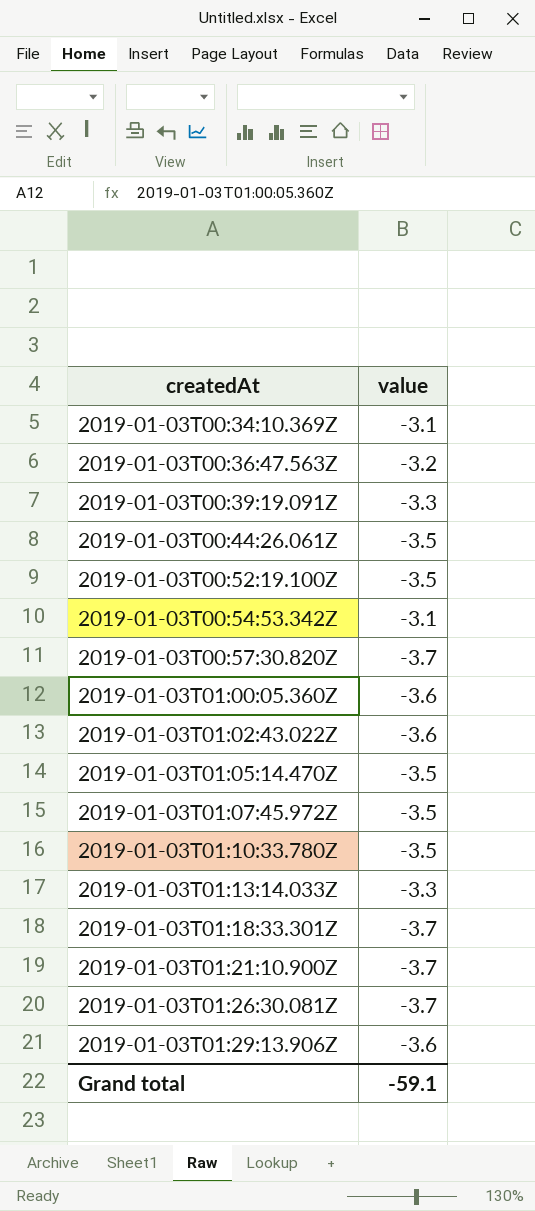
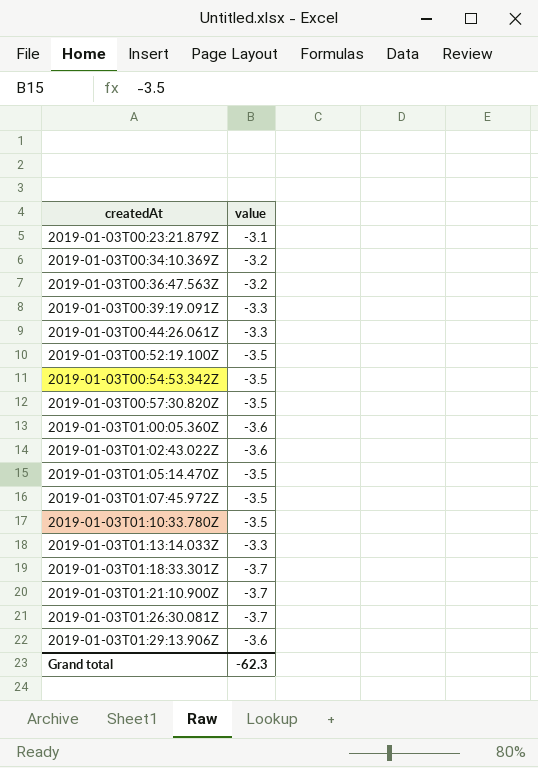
row 2019-01-03T00:23:21.879Z: none -> -3.1
2019-01-03T00:34:10.369Z | value: -3.1 -> -3.2
2019-01-03T00:44:26.061Z | value: -3.5 -> -3.3
2019-01-03T00:54:53.342Z | value: -3.1 -> -3.5
2019-01-03T00:57:30.820Z | value: -3.7 -> -3.5
Grand total | value: -59.1 -> -62.3

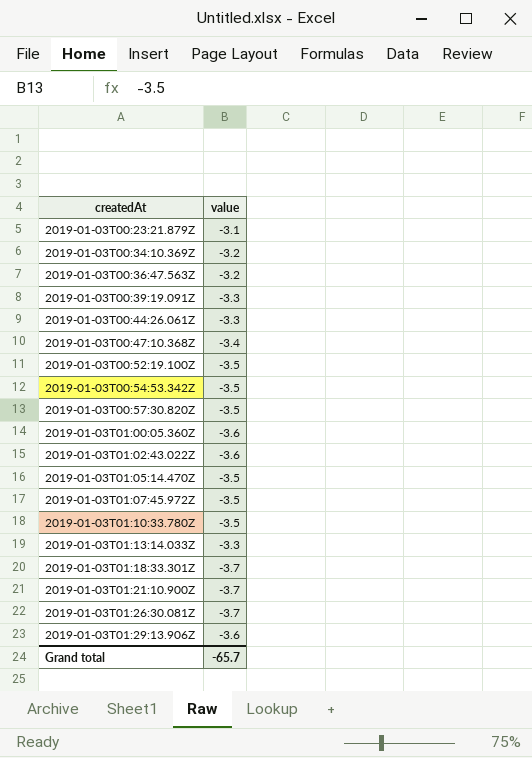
row 2019-01-03T00:47:10.368Z: none -> -3.4
Grand total | value: -62.3 -> -65.7

